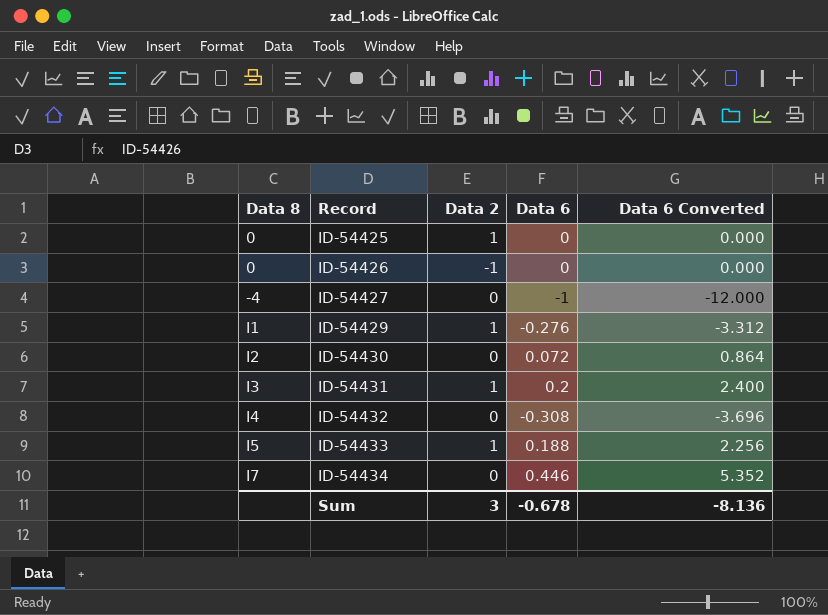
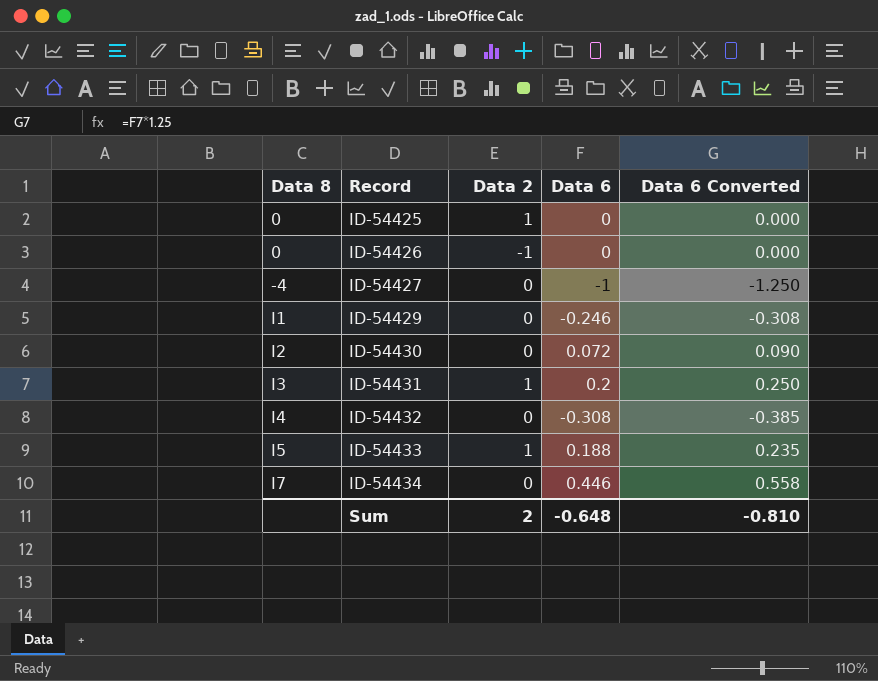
column Data 6 Converted | formula: [Data 6] * 12 -> [Data 6] * 1.25
ID-54429 | Data 2: 1 -> 0
ID-54429 | Data 6: -0.276 -> -0.246
Sum | Data 2: 3 -> 2
Sum | Data 6: -0.678 -> -0.648
Sum | Data 6 Converted: -8.136 -> -0.810

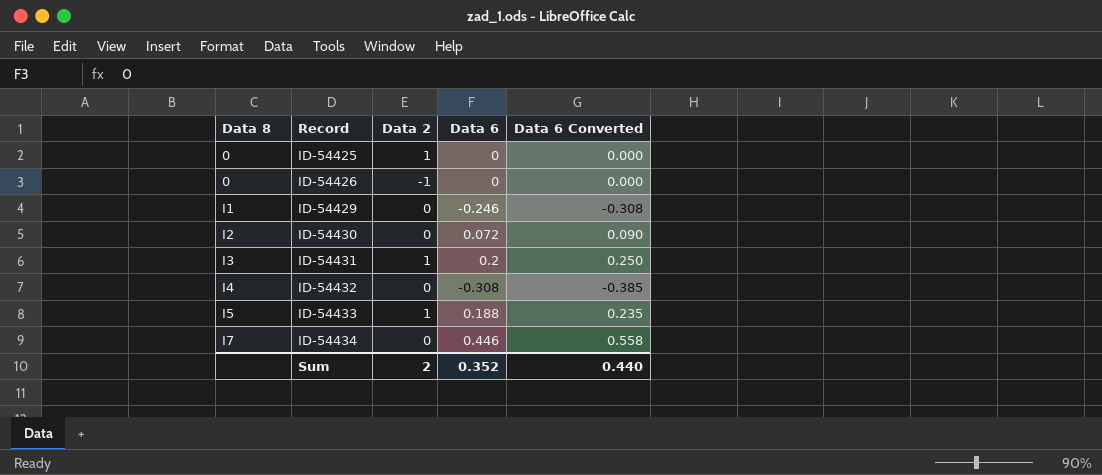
row ID-54427: -4 | 0 | -1 | -1.250 -> none
Sum | Data 6: -0.648 -> 0.352
Sum | Data 6 Converted: -0.810 -> 0.440

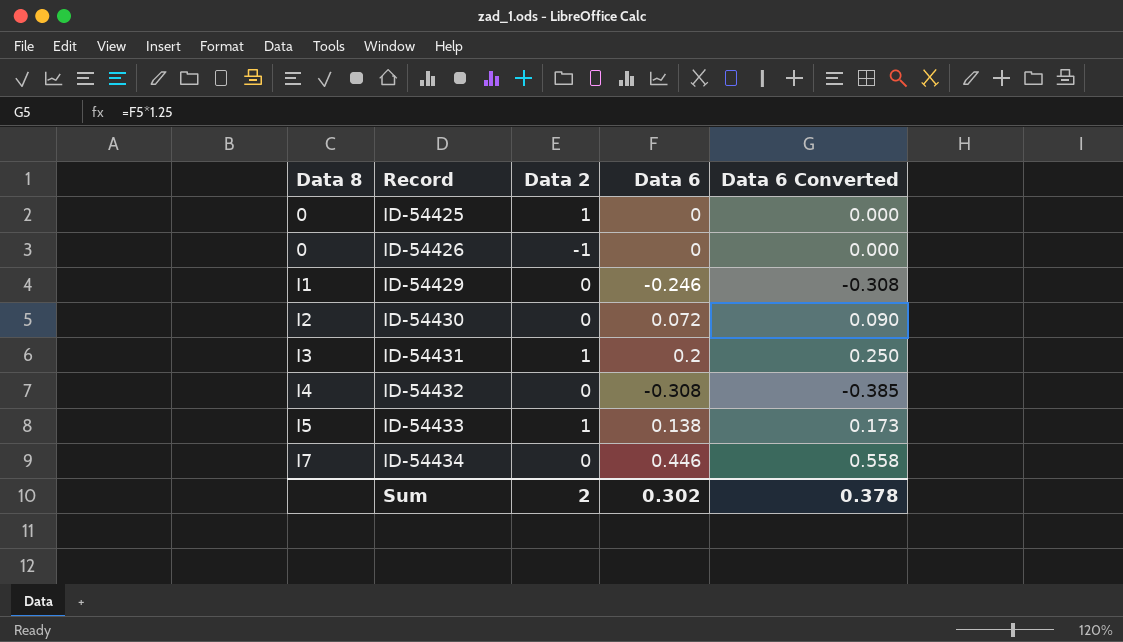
ID-54433 | Data 6: 0.188 -> 0.138
ID-54433 | Data 6 Converted: 0.235 -> 0.173
Sum | Data 6: 0.352 -> 0.302
Sum | Data 6 Converted: 0.440 -> 0.378

